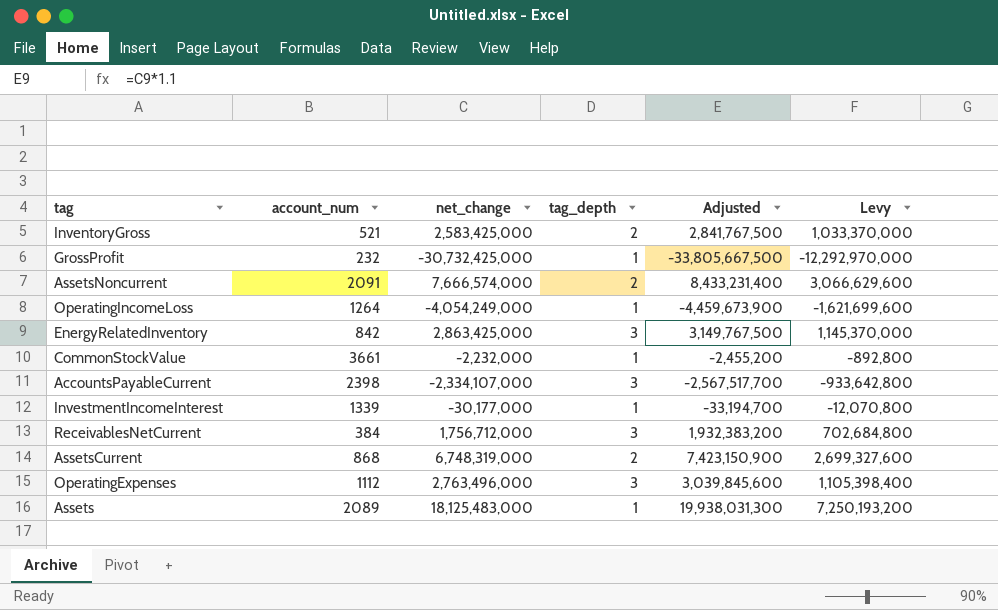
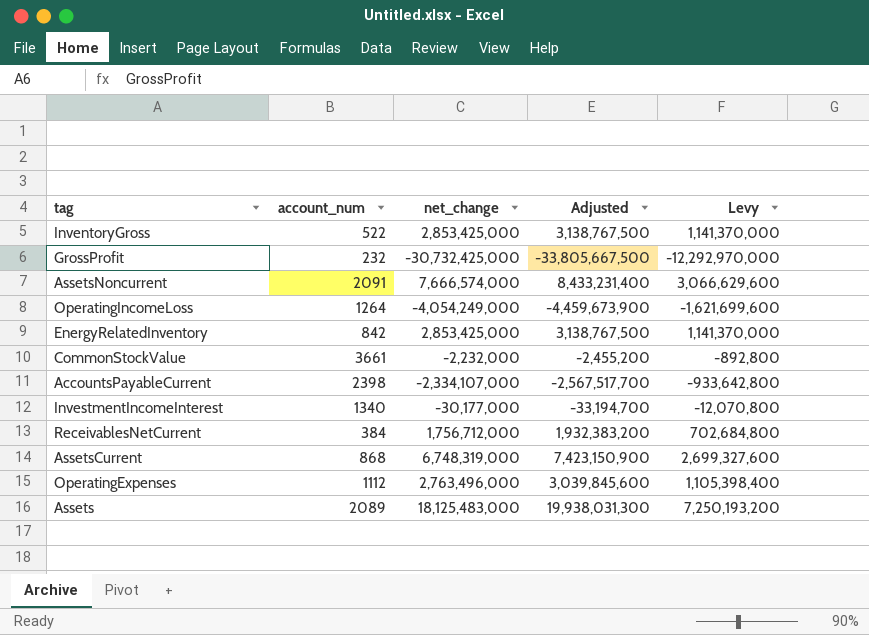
column tag_depth | position: 4 -> none
InventoryGross | account_num: 521 -> 522
InventoryGross | net_change: 2,583,425,000 -> 2,853,425,000
InventoryGross | Adjusted: 2,841,767,500 -> 3,138,767,500
InventoryGross | Levy: 1,033,370,000 -> 1,141,370,000
EnergyRelatedInventory | net_change: 2,863,425,000 -> 2,853,425,000
EnergyRelatedInventory | Adjusted: 3,149,767,500 -> 3,138,767,500
EnergyRelatedInventory | Levy: 1,145,370,000 -> 1,141,370,000
InvestmentIncomeInterest | account_num: 1339 -> 1340

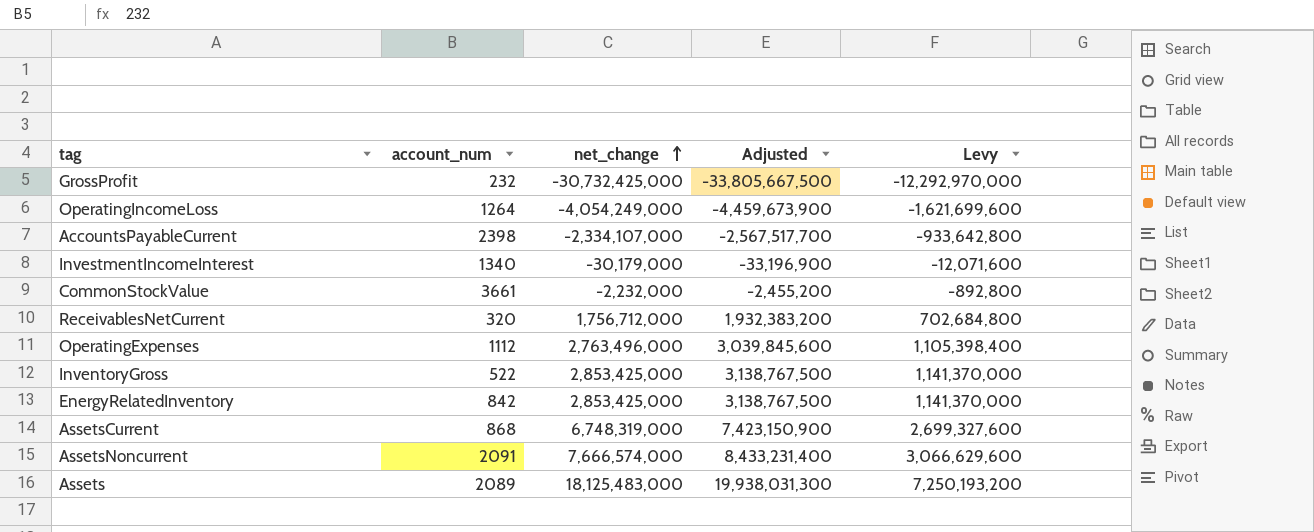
row order: none -> net_change ascending
InvestmentIncomeInterest | net_change: -30,177,000 -> -30,179,000
InvestmentIncomeInterest | Adjusted: -33,194,700 -> -33,196,900
InvestmentIncomeInterest | Levy: -12,070,800 -> -12,071,600
ReceivablesNetCurrent | account_num: 384 -> 320

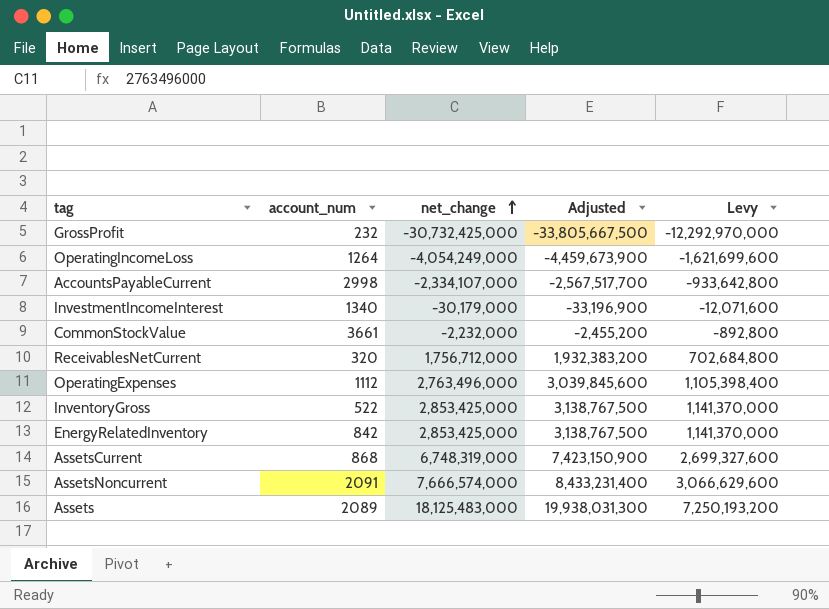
AccountsPayableCurrent | account_num: 2398 -> 2998

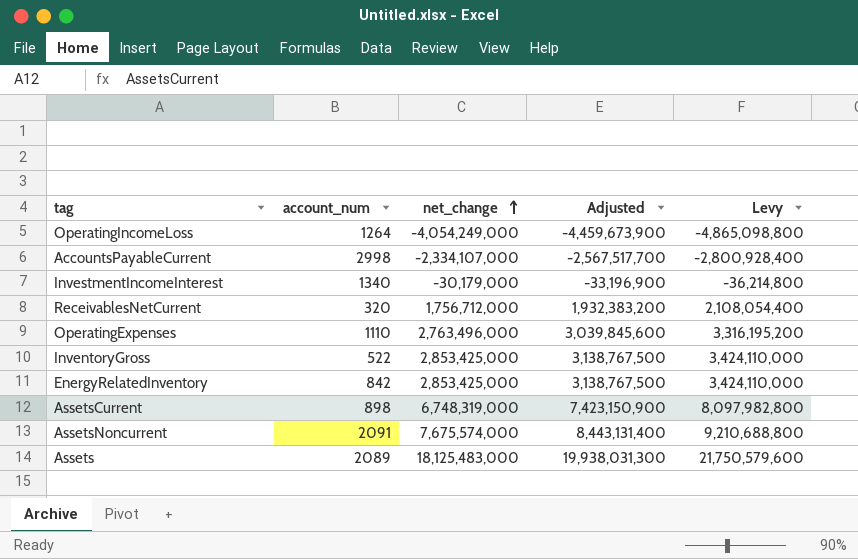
column Levy | formula: [net_change] * 0.4 -> [net_change] * 1.2
row GrossProfit: 232 | -30,732,425,000 | -33,805,667,500 | -12,292,970,000 -> none
row CommonStockValue: 3661 | -2,232,000 | -2,455,200 | -892,800 -> none
OperatingExpenses | account_num: 1112 -> 1110
AssetsCurrent | account_num: 868 -> 898
AssetsNoncurrent | net_change: 7,666,574,000 -> 7,675,574,000
AssetsNoncurrent | Adjusted: 8,433,231,400 -> 8,443,131,400

